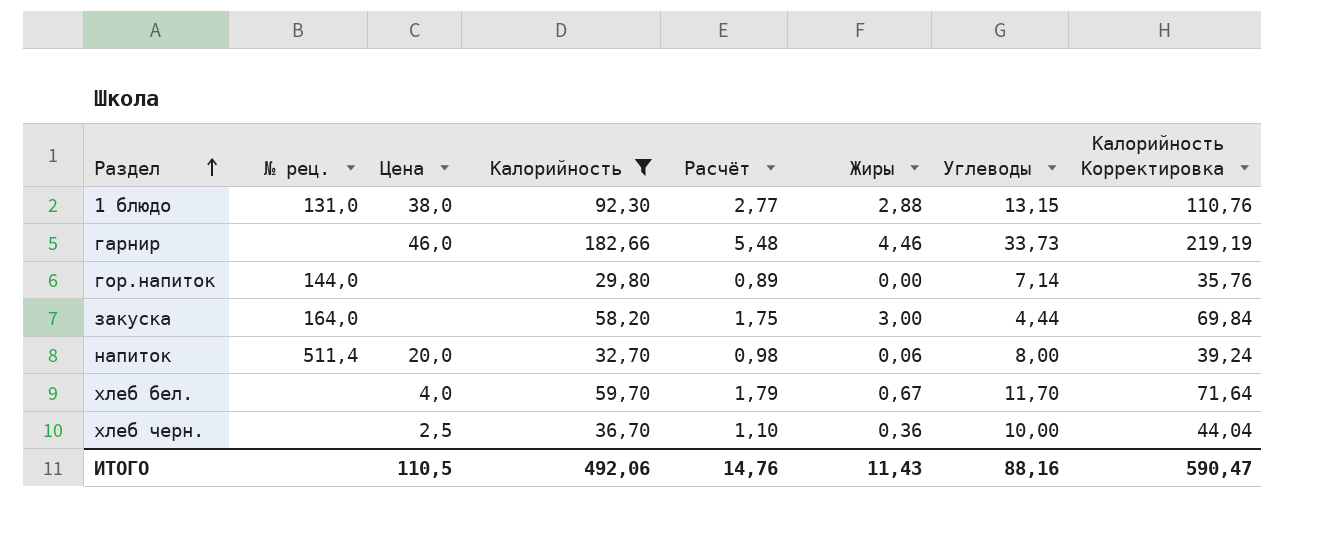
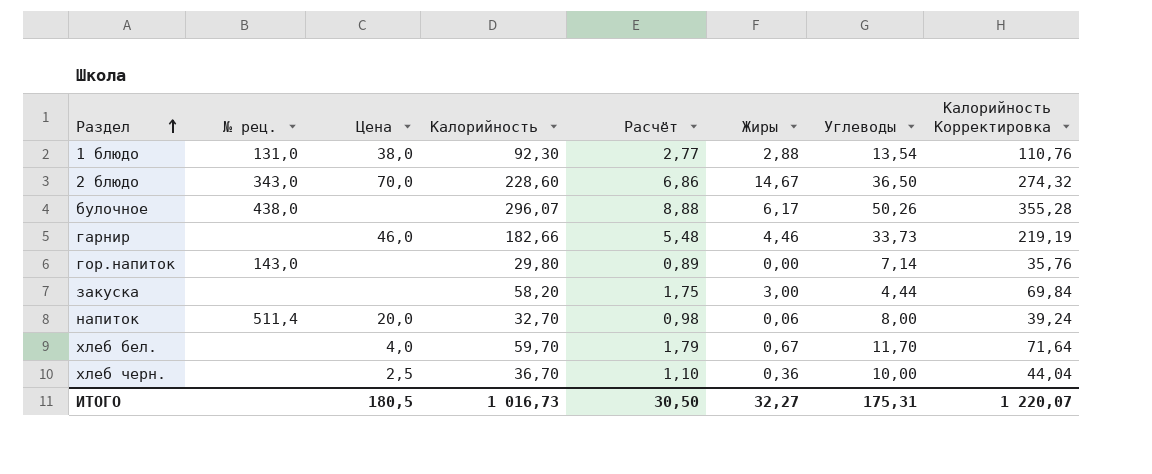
filter: Калорийность <= 182,66 -> none
1 блюдо | Углеводы: 13,15 -> 13,54
гор.напиток | № рец.: 144,0 -> 143,0
закуска | № рец.: 164,0 -> none
ИТОГО | Цена: 110,5 -> 180,5
ИТОГО | Калорийность: 492,06 -> 1 016,73
ИТОГО | Расчёт: 14,76 -> 30,50
ИТОГО | Жиры: 11,43 -> 32,27
ИТОГО | Углеводы: 88,16 -> 175,31
ИТОГО | Калорийность Корректировка: 590,47 -> 1 220,07

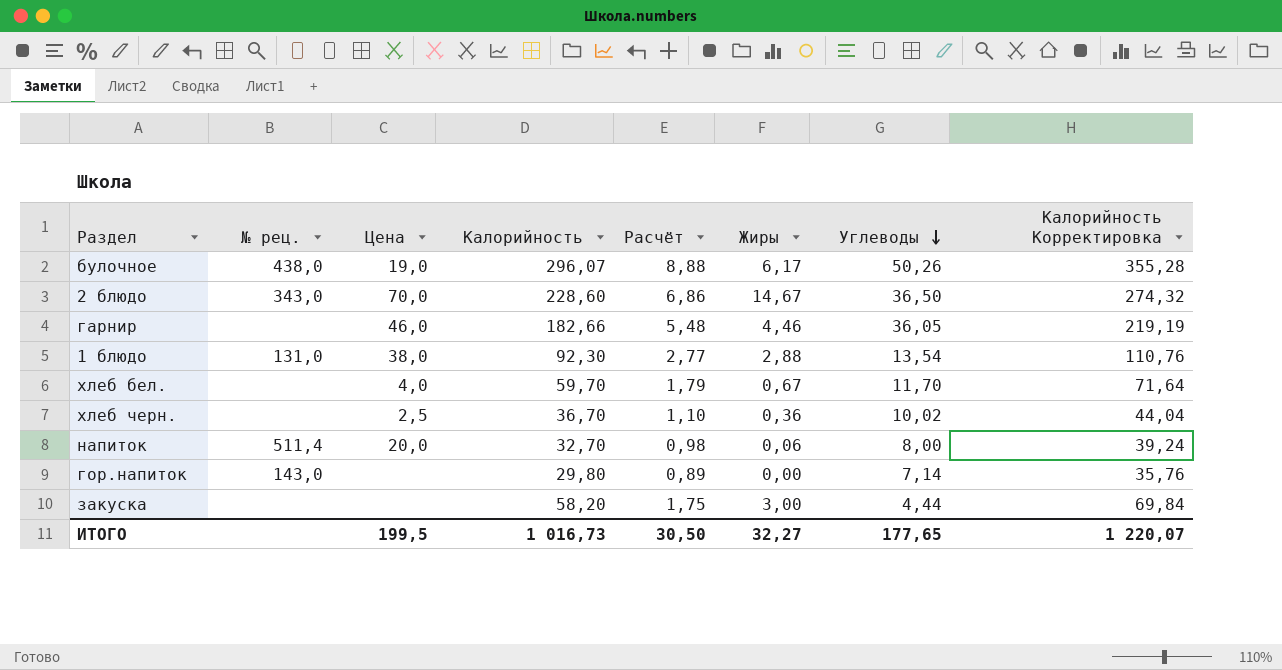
row order: Раздел ascending -> Углеводы descending
булочное | Цена: none -> 19,0
гарнир | Углеводы: 33,73 -> 36,05
хлеб черн. | Углеводы: 10,00 -> 10,02
ИТОГО | Цена: 180,5 -> 199,5
ИТОГО | Углеводы: 175,31 -> 177,65

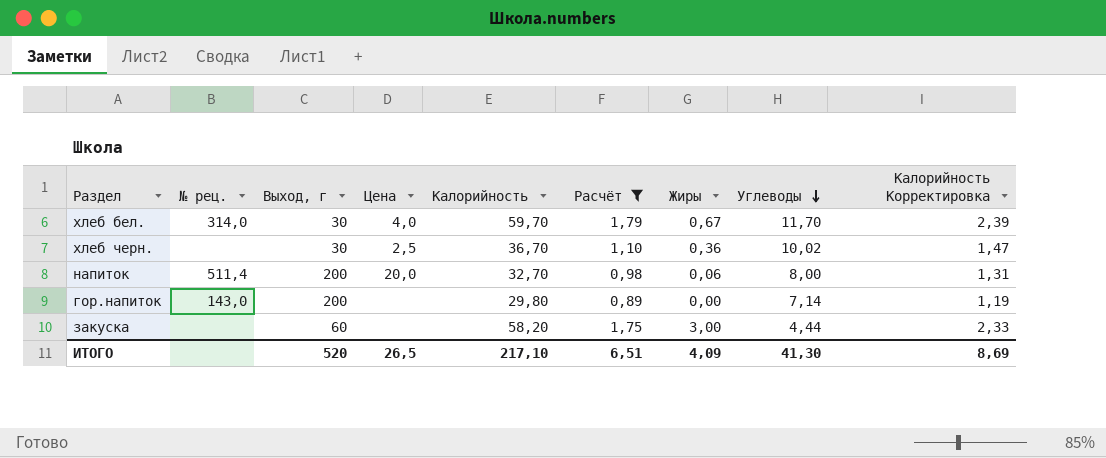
filter: none -> Расчёт <= 1,79
column Выход, г | position: none -> 3
column Калорийность Корректировка | formula: [Калорийность] * 1,2 -> [Калорийность] * 0,04
хлеб бел. | № рец.: none -> 314,0
ИТОГО | Цена: 199,5 -> 26,5
ИТОГО | Калорийность: 1 016,73 -> 217,10
ИТОГО | Расчёт: 30,50 -> 6,51
ИТОГО | Жиры: 32,27 -> 4,09
ИТОГО | Углеводы: 177,65 -> 41,30
ИТОГО | Калорийность Корректировка: 1 220,07 -> 8,69

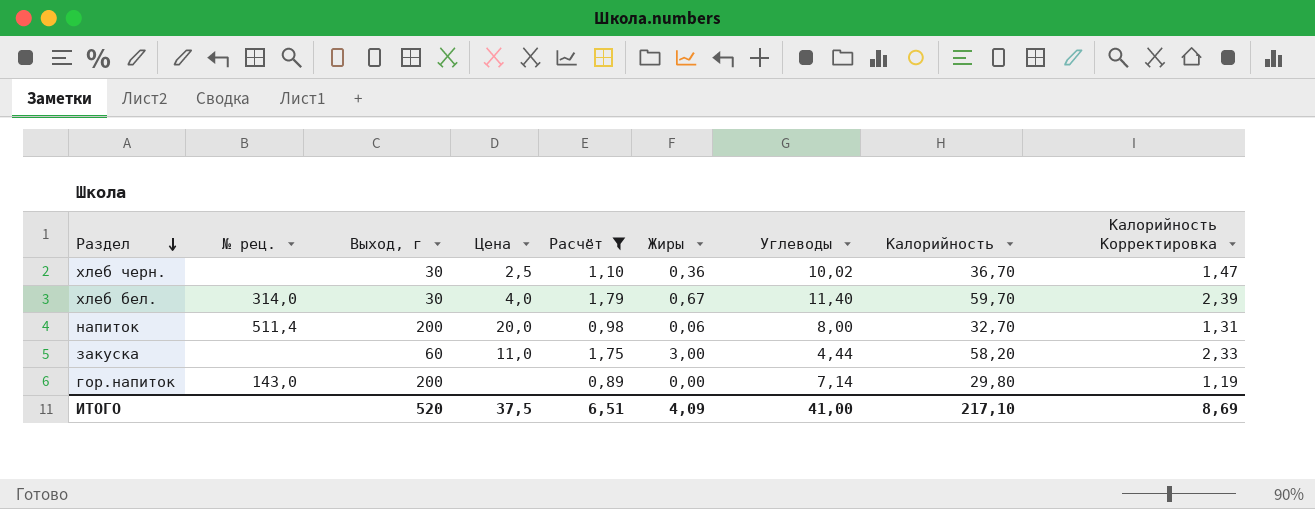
row order: Углеводы descending -> Раздел descending
column Калорийность | position: 5 -> 8
хлеб бел. | Углеводы: 11,70 -> 11,40
закуска | Цена: none -> 11,0
ИТОГО | Цена: 26,5 -> 37,5
ИТОГО | Углеводы: 41,30 -> 41,00

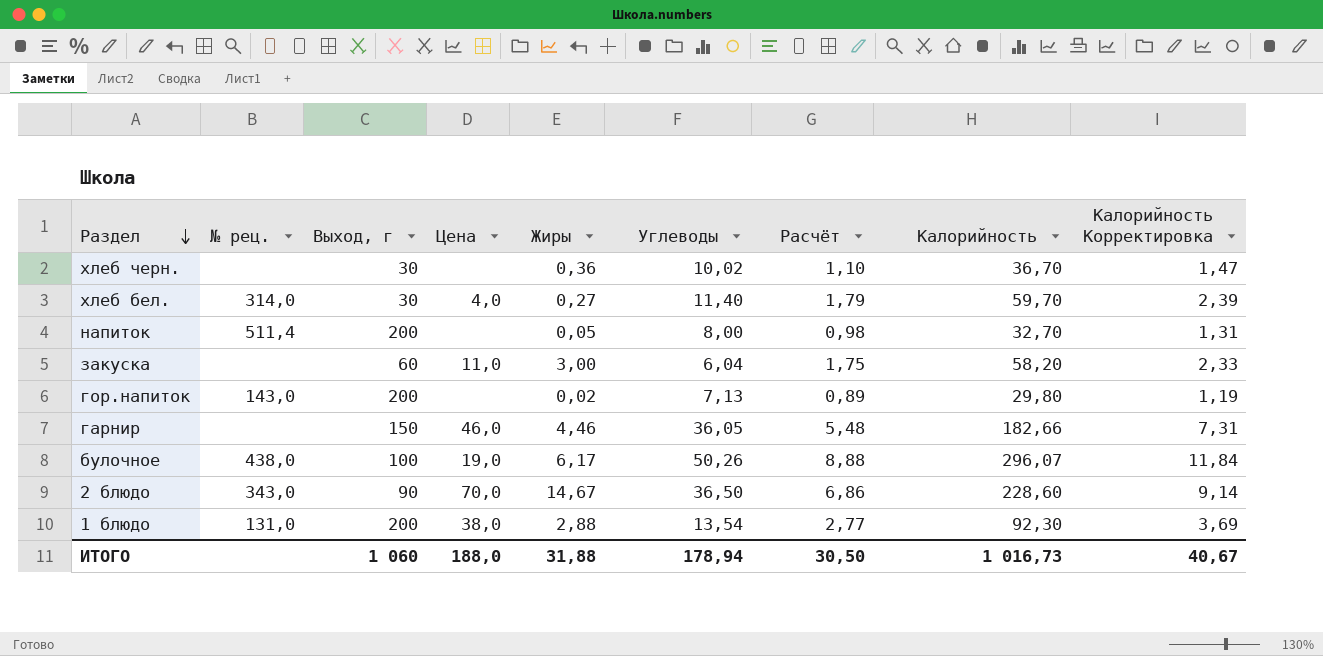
filter: Расчёт <= 1,79 -> none
column Расчёт | position: 5 -> 7
хлеб черн. | Цена: 2,5 -> none
хлеб бел. | Жиры: 0,67 -> 0,27
напиток | Цена: 20,0 -> none
напиток | Жиры: 0,06 -> 0,05
закуска | Углеводы: 4,44 -> 6,04
гор.напиток | Жиры: 0,00 -> 0,02
гор.напиток | Углеводы: 7,14 -> 7,13
ИТОГО | Выход, г: 520 -> 1 060
ИТОГО | Цена: 37,5 -> 188,0
ИТОГО | Жиры: 4,09 -> 31,88
ИТОГО | Углеводы: 41,00 -> 178,94
ИТОГО | Расчёт: 6,51 -> 30,50
ИТОГО | Калорийность: 217,10 -> 1 016,73
ИТОГО | Калорийность Корректировка: 8,69 -> 40,67

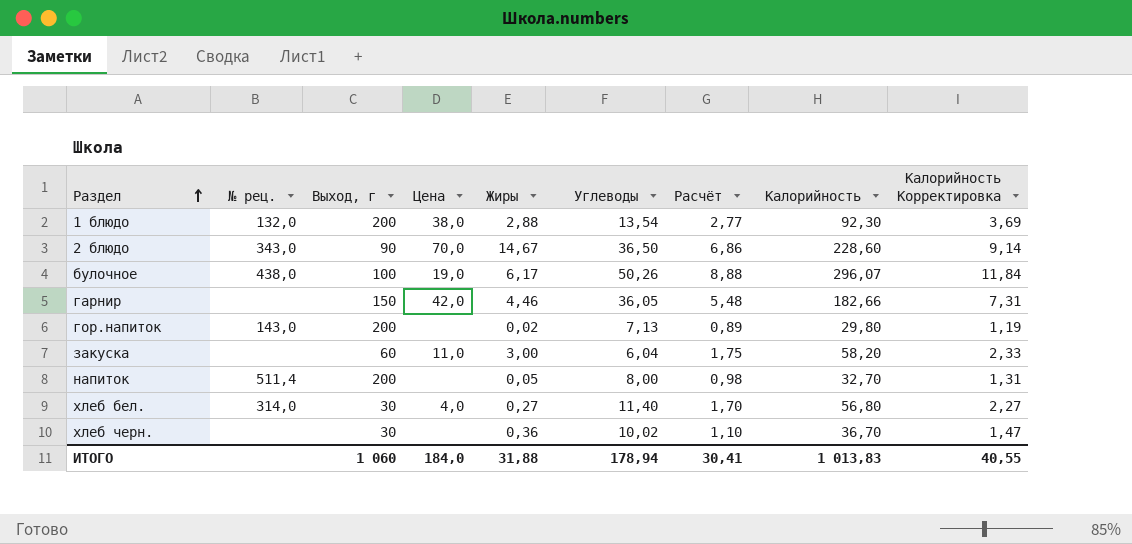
row order: Раздел descending -> Раздел ascending
1 блюдо | № рец.: 131,0 -> 132,0
гарнир | Цена: 46,0 -> 42,0
хлеб бел. | Расчёт: 1,79 -> 1,70
хлеб бел. | Калорийность: 59,70 -> 56,80
хлеб бел. | Калорийность Корректировка: 2,39 -> 2,27
ИТОГО | Цена: 188,0 -> 184,0
ИТОГО | Расчёт: 30,50 -> 30,41
ИТОГО | Калорийность: 1 016,73 -> 1 013,83
ИТОГО | Калорийность Корректировка: 40,67 -> 40,55

